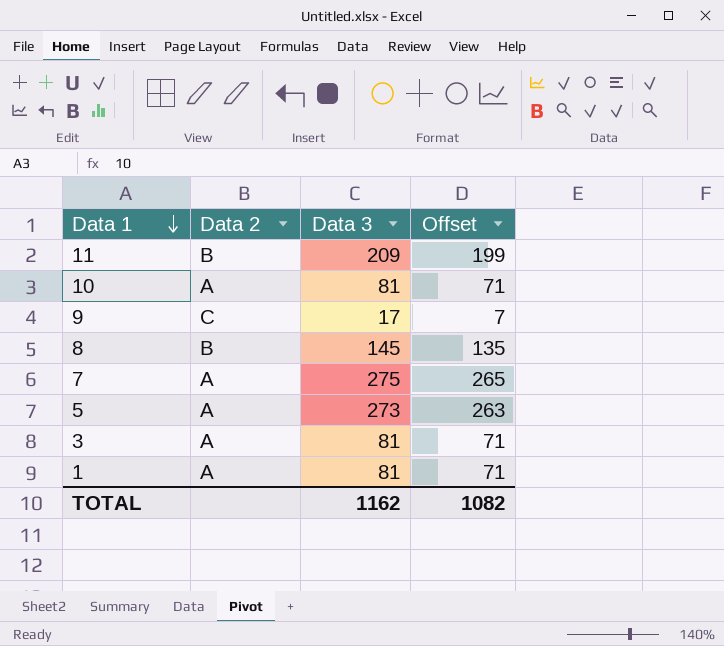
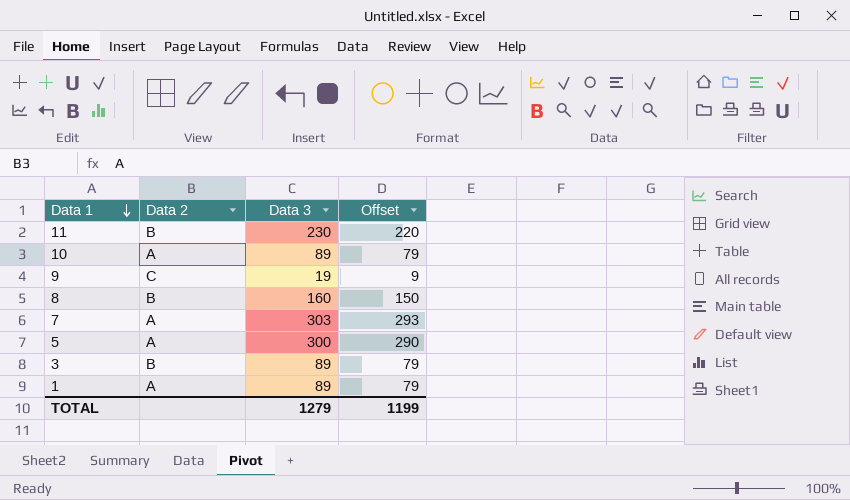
11 | Data 3: 209 -> 230
11 | Offset: 199 -> 220
10 | Data 3: 81 -> 89
10 | Offset: 71 -> 79
9 | Data 3: 17 -> 19
9 | Offset: 7 -> 9
8 | Data 3: 145 -> 160
8 | Offset: 135 -> 150
7 | Data 3: 275 -> 303
7 | Offset: 265 -> 293
5 | Data 3: 273 -> 300
5 | Offset: 263 -> 290
3 | Data 2: A -> B
3 | Data 3: 81 -> 89
3 | Offset: 71 -> 79
1 | Data 3: 81 -> 89
1 | Offset: 71 -> 79
TOTAL | Data 3: 1162 -> 1279
TOTAL | Offset: 1082 -> 1199

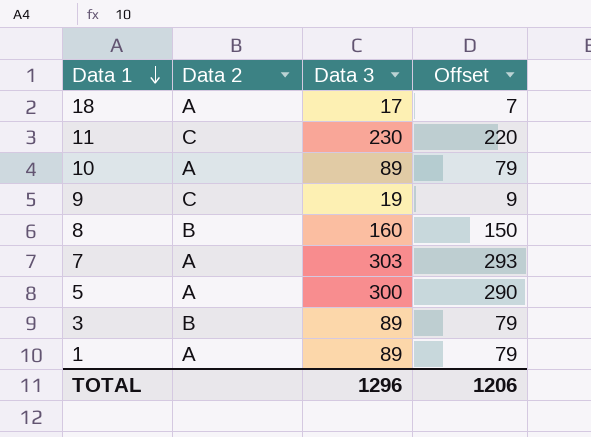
row 18: none -> A | 17 | 7
11 | Data 2: B -> C
TOTAL | Data 3: 1279 -> 1296
TOTAL | Offset: 1199 -> 1206

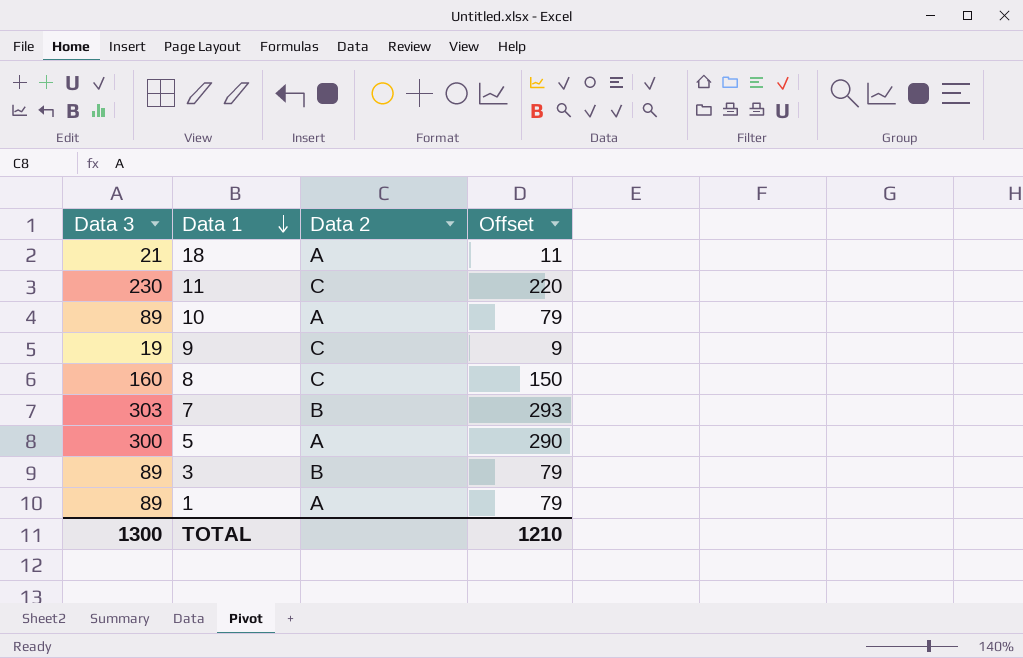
column Data 3 | position: 3 -> 1
18 | Data 3: 17 -> 21
18 | Offset: 7 -> 11
8 | Data 2: B -> C
7 | Data 2: A -> B
TOTAL | Data 3: 1296 -> 1300
TOTAL | Offset: 1206 -> 1210

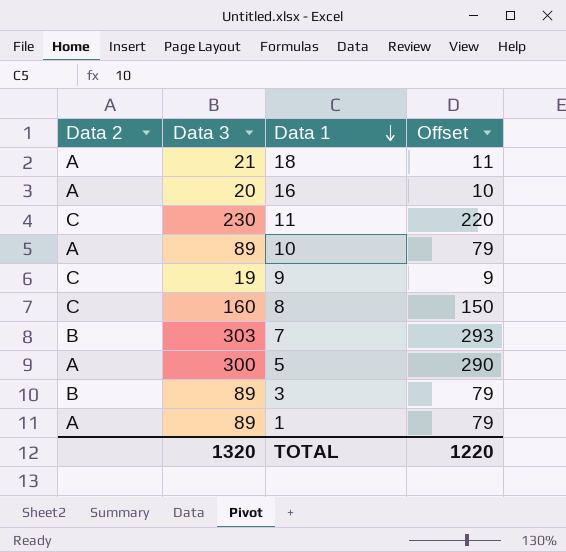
column Data 2 | position: 3 -> 1
row 16: none -> A | 20 | 10
TOTAL | Data 3: 1300 -> 1320
TOTAL | Offset: 1210 -> 1220

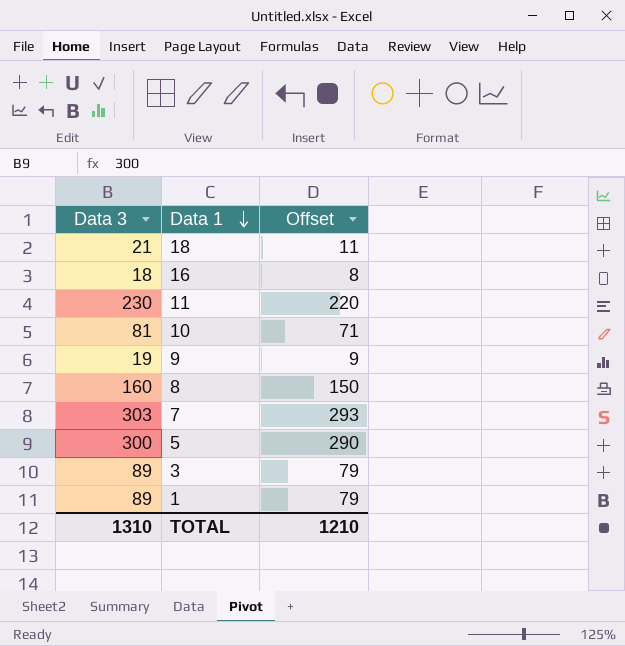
column Data 2 | position: 1 -> none
16 | Data 3: 20 -> 18
16 | Offset: 10 -> 8
10 | Data 3: 89 -> 81
10 | Offset: 79 -> 71
TOTAL | Data 3: 1320 -> 1310
TOTAL | Offset: 1220 -> 1210

